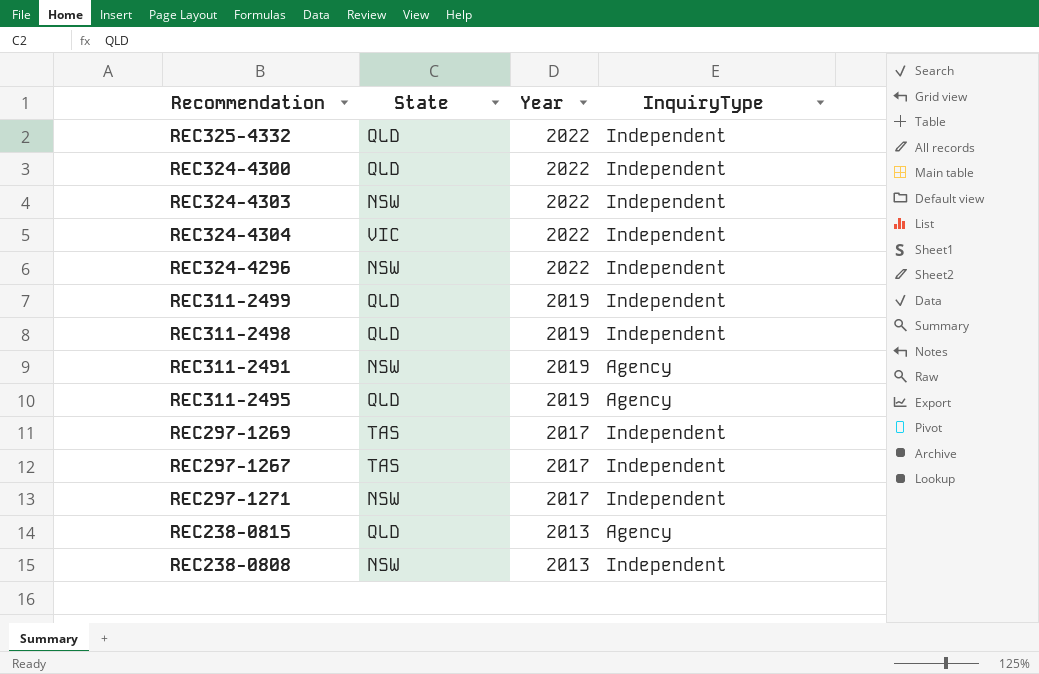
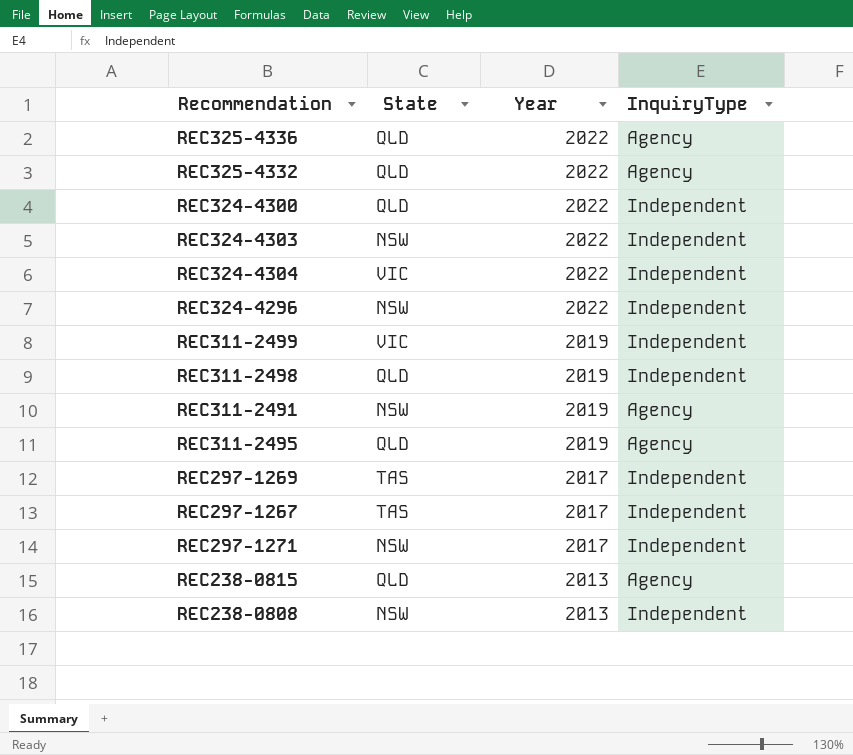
row REC325-4336: none -> QLD | 2022 | Agency
REC325-4332 | InquiryType: Independent -> Agency
REC311-2499 | State: QLD -> VIC

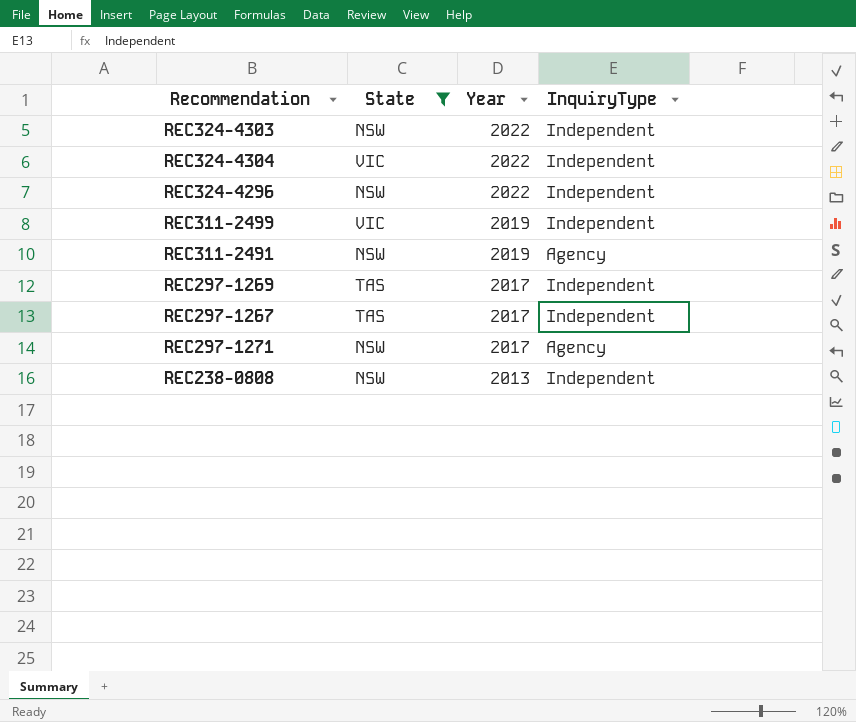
filter: none -> State != QLD
REC297-1271 | InquiryType: Independent -> Agency

